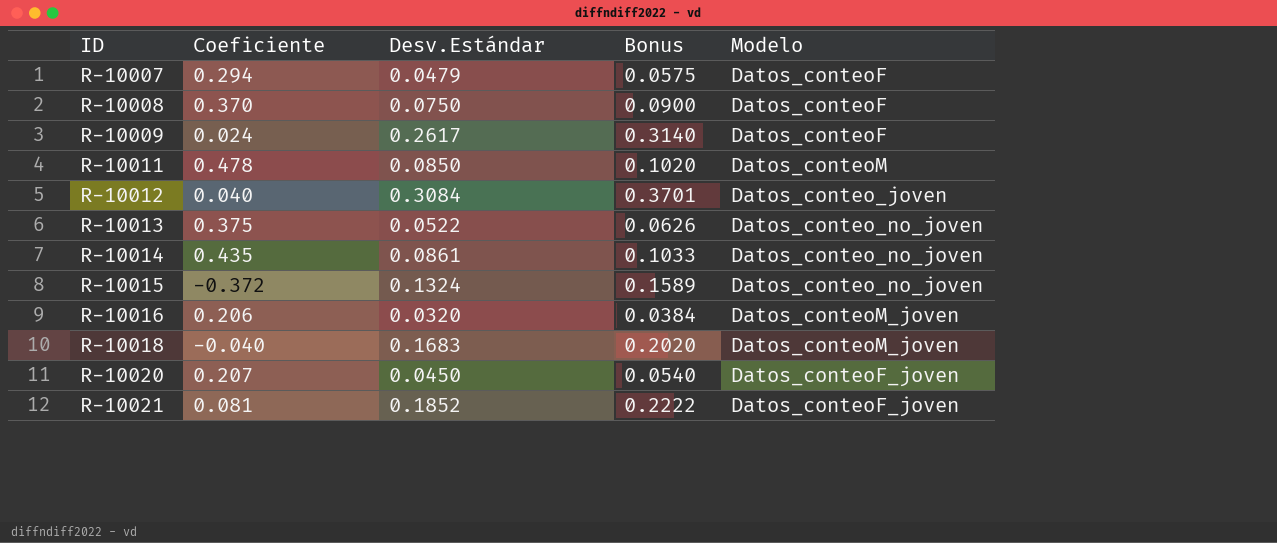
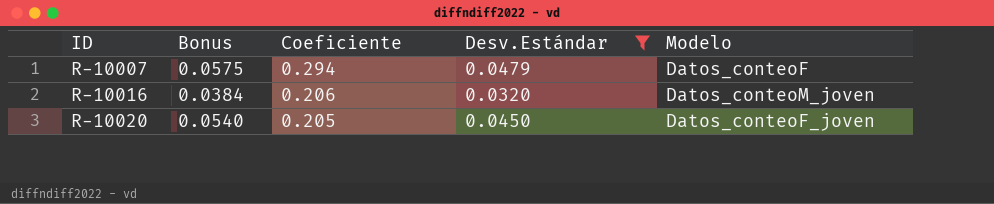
filter: none -> Desv.Estándar <= 0.0479
column Bonus | position: 4 -> 2
R-10020 | Coeficiente: 0.207 -> 0.205

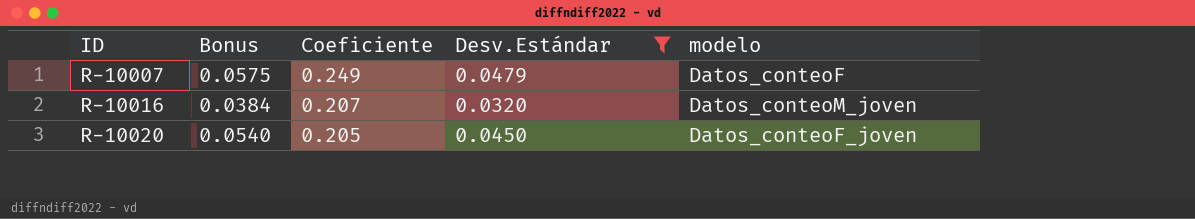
column name: Modelo -> modelo
R-10007 | Coeficiente: 0.294 -> 0.249
R-10016 | Coeficiente: 0.206 -> 0.207

